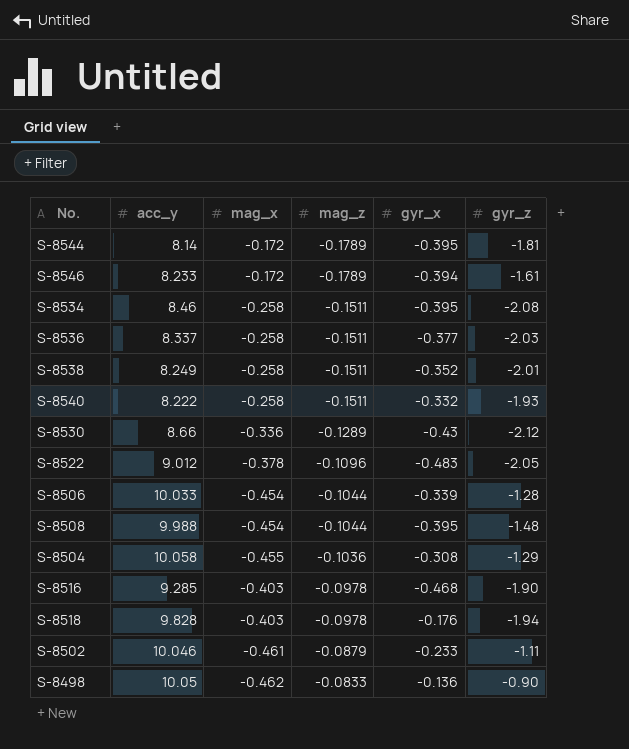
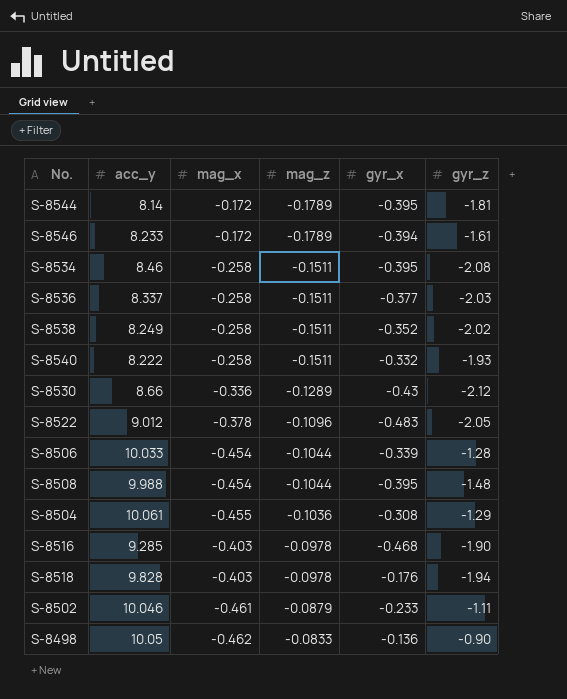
S-8538 | gyr_z: -2.01 -> -2.02
S-8504 | acc_y: 10.058 -> 10.061

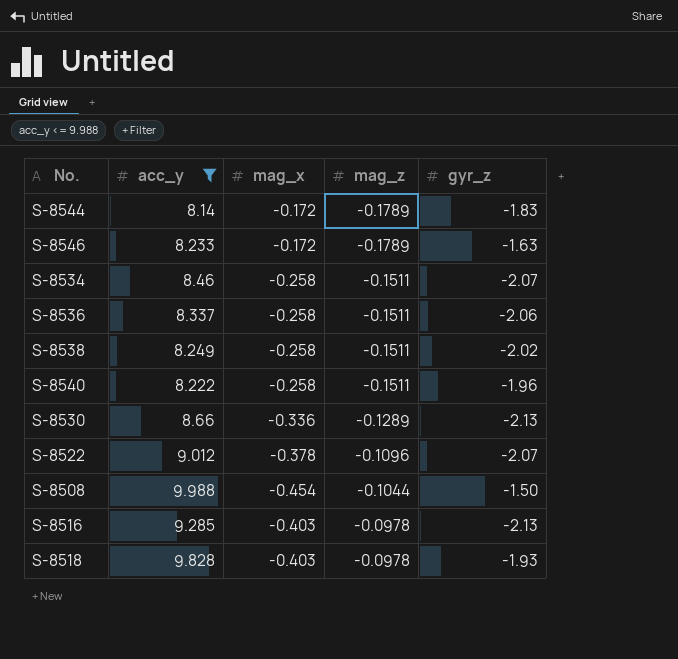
filter: none -> acc_y <= 9.988
column gyr_x | position: 5 -> none
S-8544 | gyr_z: -1.81 -> -1.83
S-8546 | gyr_z: -1.61 -> -1.63
S-8534 | gyr_z: -2.08 -> -2.07
S-8536 | gyr_z: -2.03 -> -2.06
S-8540 | gyr_z: -1.93 -> -1.96
S-8530 | gyr_z: -2.12 -> -2.13
S-8522 | gyr_z: -2.05 -> -2.07
S-8508 | gyr_z: -1.48 -> -1.50
S-8516 | gyr_z: -1.90 -> -2.13
S-8518 | gyr_z: -1.94 -> -1.93

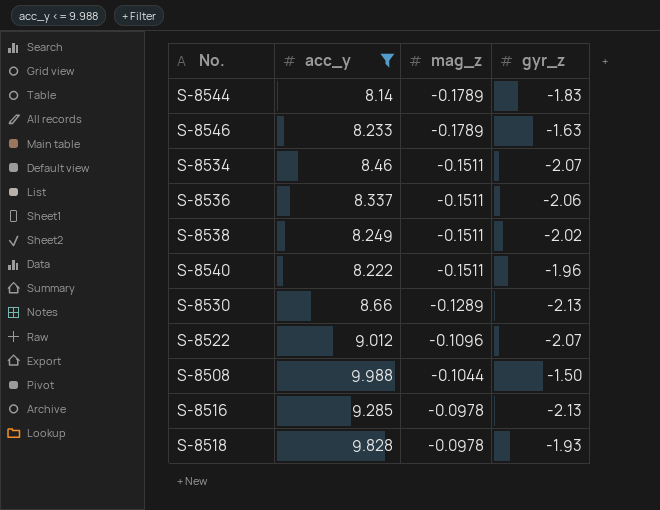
column mag_x | position: 3 -> none

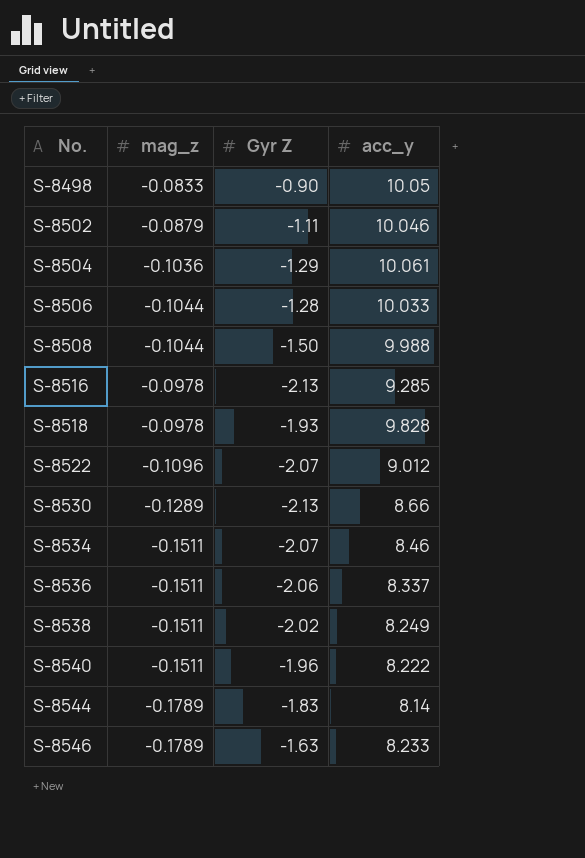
filter: acc_y <= 9.988 -> none
row order: mag_z ascending -> No. ascending
column name: gyr_z -> Gyr Z
column acc_y | position: 2 -> 4

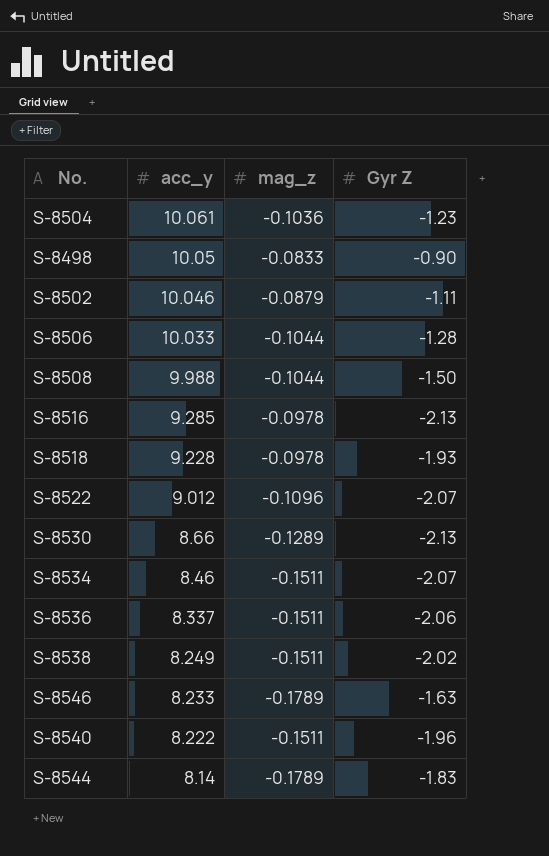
row order: No. ascending -> acc_y descending
column acc_y | position: 4 -> 2
S-8504 | Gyr Z: -1.29 -> -1.23
S-8518 | acc_y: 9.828 -> 9.228

